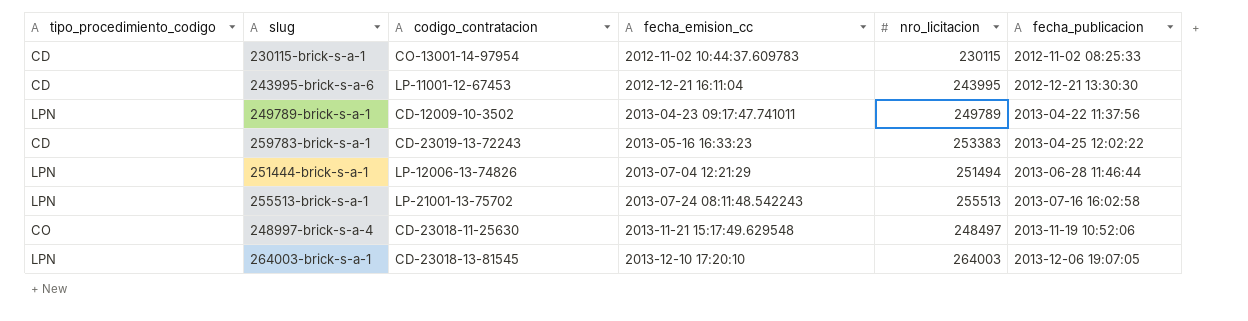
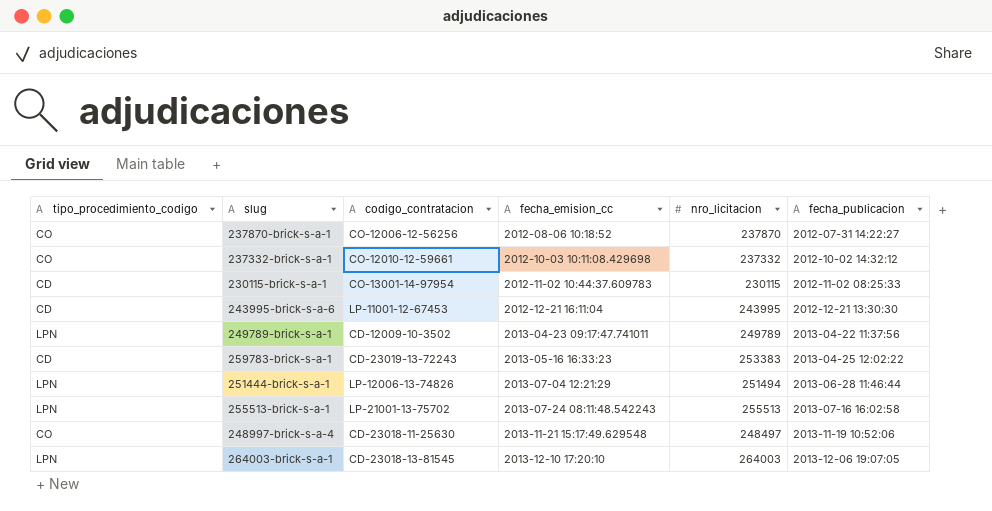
row 237870-brick-s-a-1: none -> CO | CO-12006-12-56256 | 2012-08-06 10:18:52 | 237870 | 2012-07-31 14:22:27
row 237332-brick-s-a-1: none -> CO | CO-12010-12-59661 | 2012-10-03 10:11:08.429698 | 237332 | 2012-10-02 14:32:12

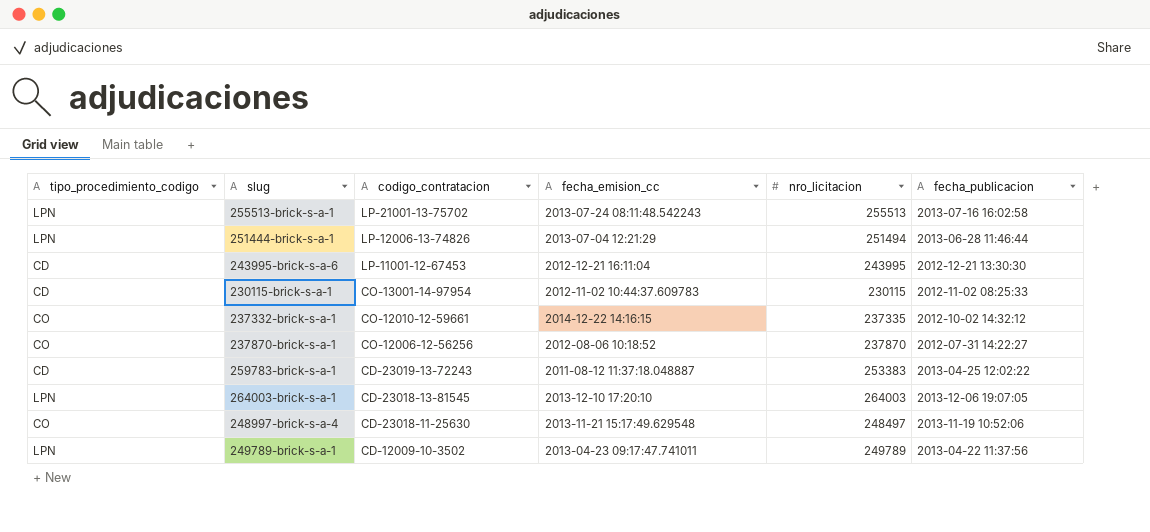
row order: fecha_emision_cc ascending -> codigo_contratacion descending
237332-brick-s-a-1 | fecha_emision_cc: 2012-10-03 10:11:08.429698 -> 2014-12-22 14:16:15
237332-brick-s-a-1 | nro_licitacion: 237332 -> 237335
259783-brick-s-a-1 | fecha_emision_cc: 2013-05-16 16:33:23 -> 2011-08-12 11:37:18.048887

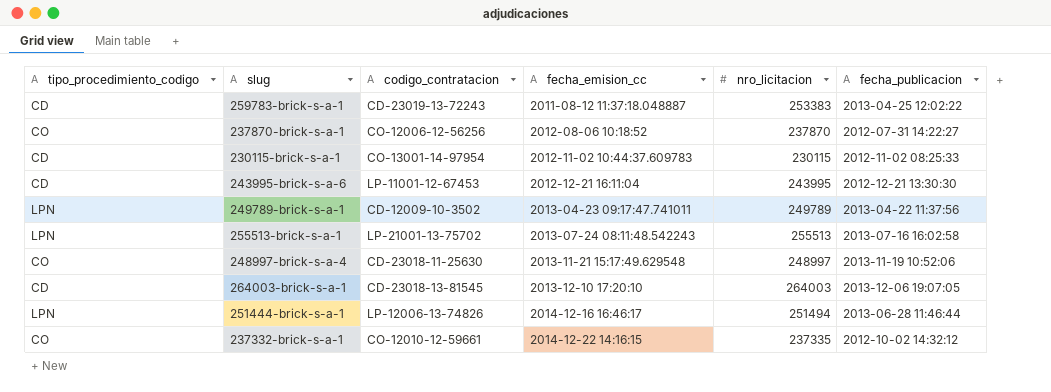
row order: codigo_contratacion descending -> fecha_emision_cc ascending
248997-brick-s-a-4 | nro_licitacion: 248497 -> 248997
264003-brick-s-a-1 | tipo_procedimiento_codigo: LPN -> CD
251444-brick-s-a-1 | fecha_emision_cc: 2013-07-04 12:21:29 -> 2014-12-16 16:46:17

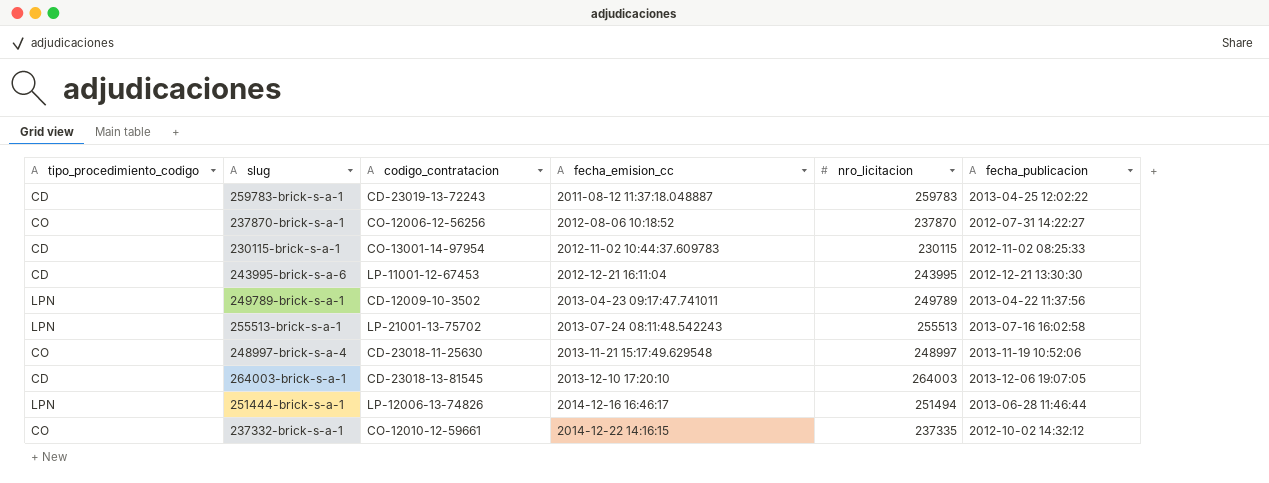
259783-brick-s-a-1 | nro_licitacion: 253383 -> 259783

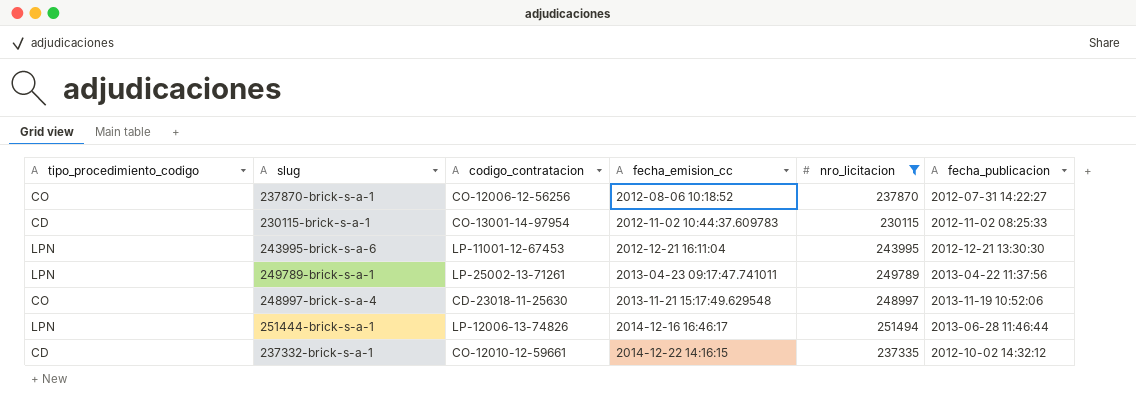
filter: none -> nro_licitacion <= 251494
243995-brick-s-a-6 | tipo_procedimiento_codigo: CD -> LPN
249789-brick-s-a-1 | codigo_contratacion: CD-12009-10-3502 -> LP-25002-13-71261
237332-brick-s-a-1 | tipo_procedimiento_codigo: CO -> CD

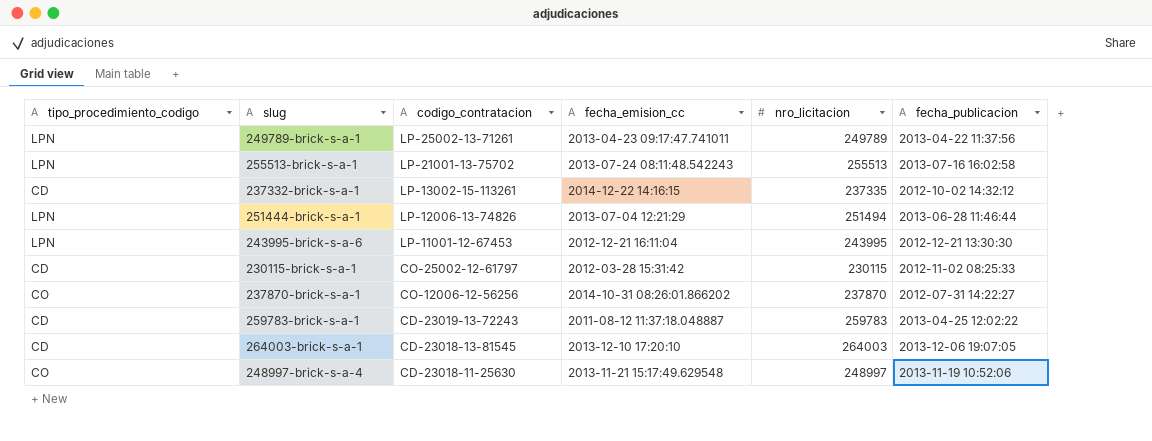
filter: nro_licitacion <= 251494 -> none
row order: fecha_emision_cc ascending -> codigo_contratacion descending
237332-brick-s-a-1 | codigo_contratacion: CO-12010-12-59661 -> LP-13002-15-113261
251444-brick-s-a-1 | fecha_emision_cc: 2014-12-16 16:46:17 -> 2013-07-04 12:21:29
230115-brick-s-a-1 | codigo_contratacion: CO-13001-14-97954 -> CO-25002-12-61797
230115-brick-s-a-1 | fecha_emision_cc: 2012-11-02 10:44:37.609783 -> 2012-03-28 15:31:42
237870-brick-s-a-1 | fecha_emision_cc: 2012-08-06 10:18:52 -> 2014-10-31 08:26:01.866202

